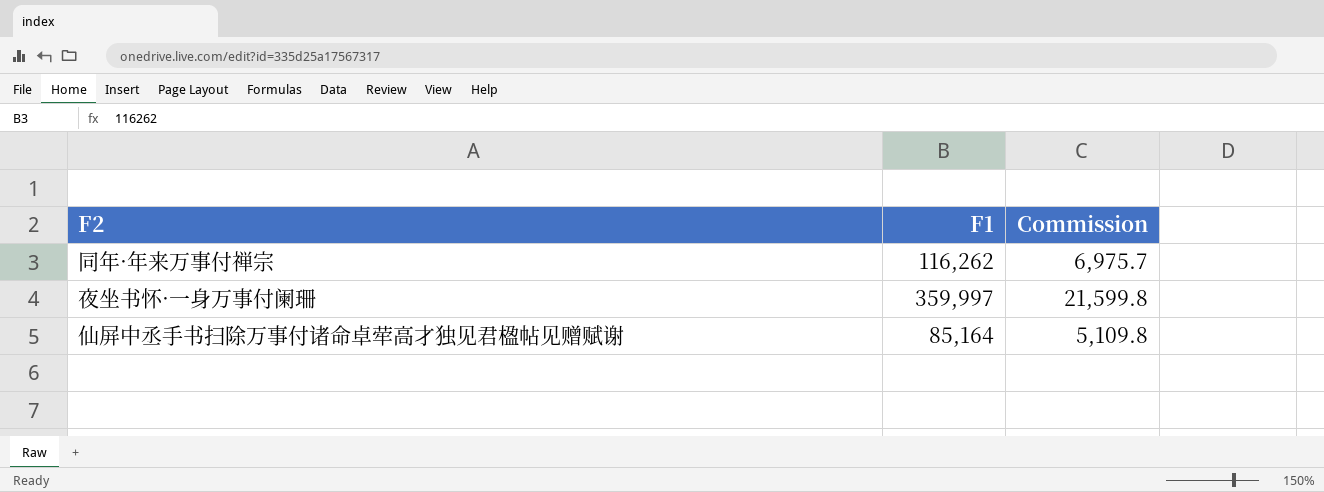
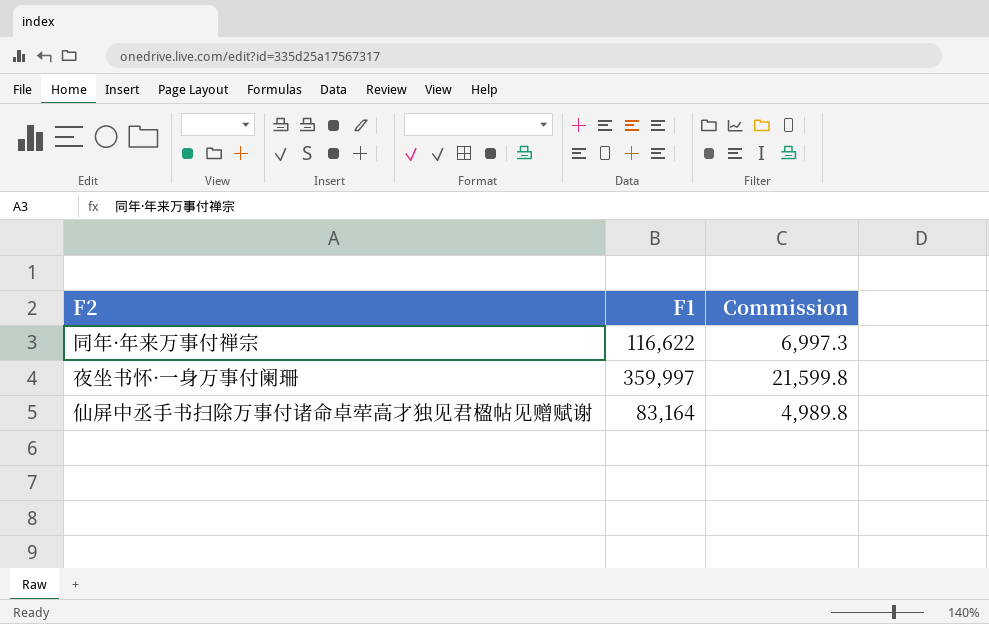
同年·年来万事付禅宗 | F1: 116,262 -> 116,622
同年·年来万事付禅宗 | Commission: 6,975.7 -> 6,997.3
仙屏中丞手书扫除万事付诸命卓荦高才独见君楹帖见赠赋谢 | F1: 85,164 -> 83,164
仙屏中丞手书扫除万事付诸命卓荦高才独见君楹帖见赠赋谢 | Commission: 5,109.8 -> 4,989.8

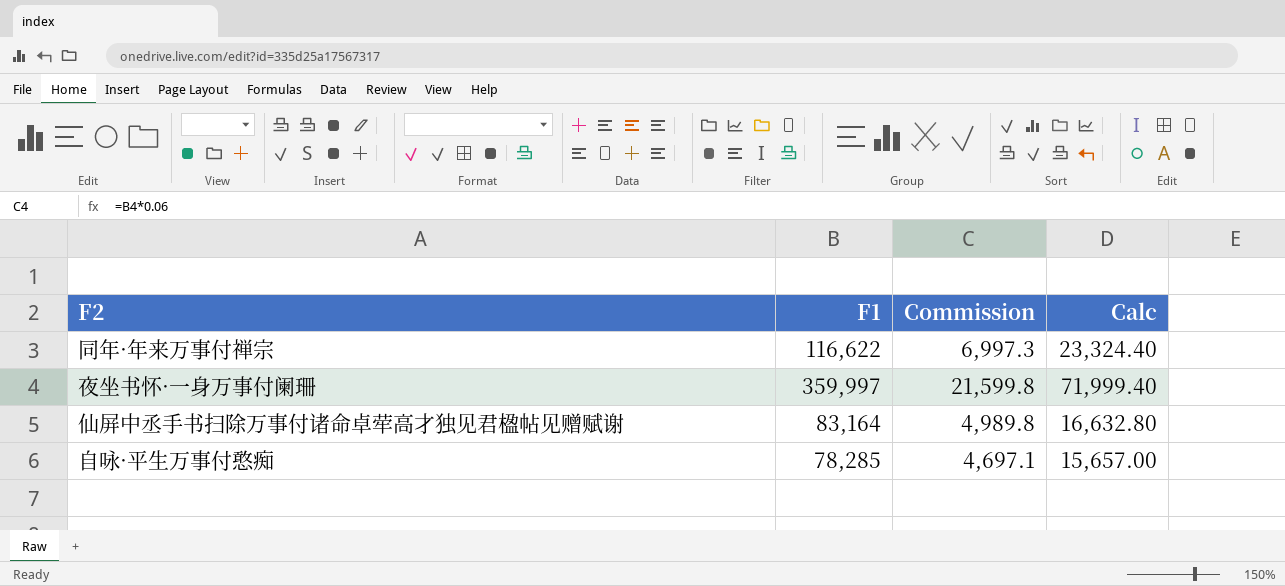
column Calc | formula: none -> [F1] * 0.2
row 自咏·平生万事付憨痴: none -> 78,285 | 4,697.1 | 15,657.00

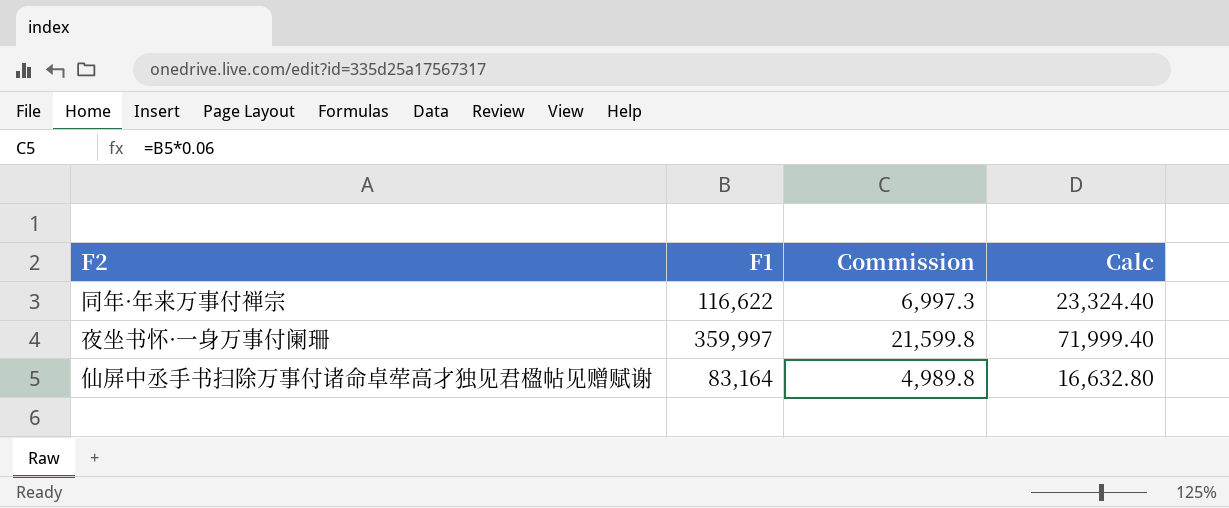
row 自咏·平生万事付憨痴: 78,285 | 4,697.1 | 15,657.00 -> none

